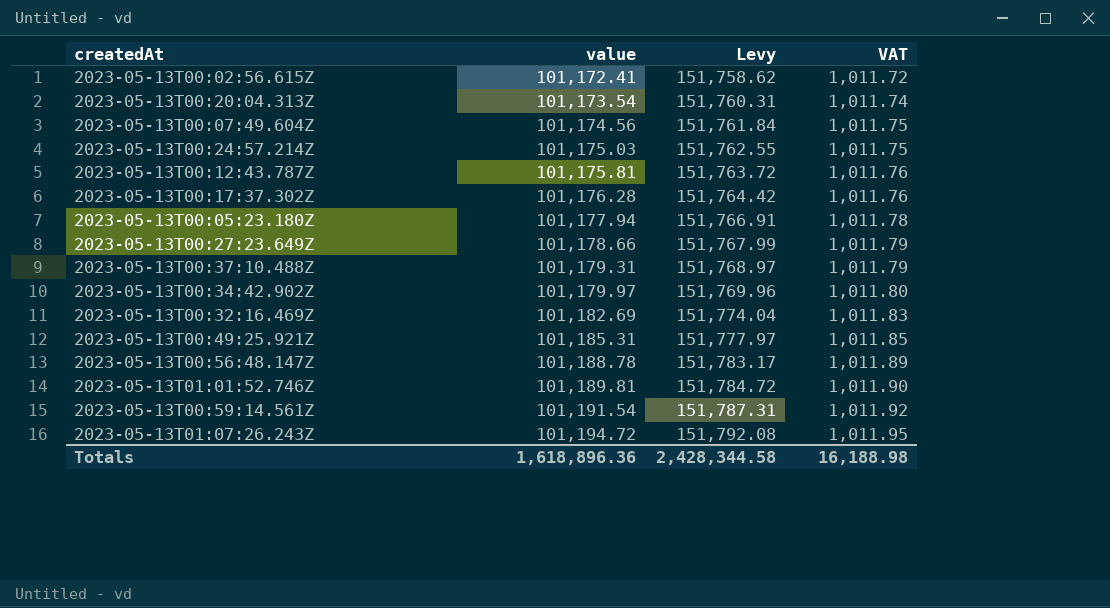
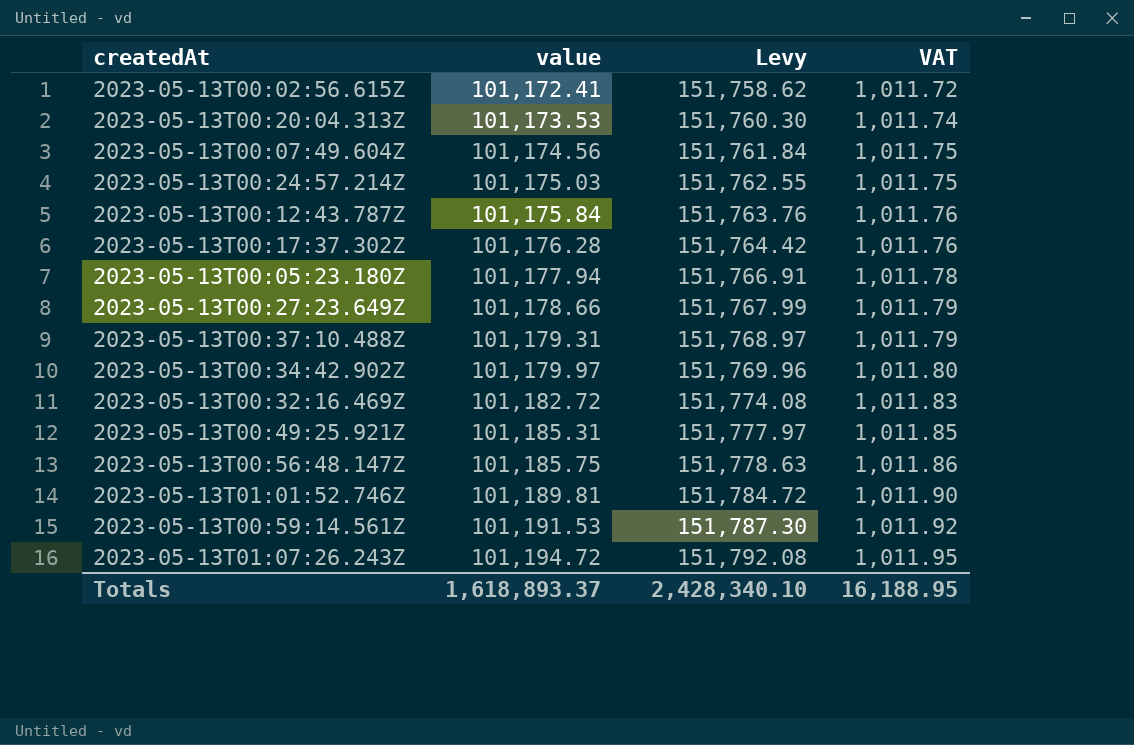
2023-05-13T00:20:04.313Z | value: 101,173.54 -> 101,173.53
2023-05-13T00:20:04.313Z | Levy: 151,760.31 -> 151,760.30
2023-05-13T00:12:43.787Z | value: 101,175.81 -> 101,175.84
2023-05-13T00:12:43.787Z | Levy: 151,763.72 -> 151,763.76
2023-05-13T00:32:16.469Z | value: 101,182.69 -> 101,182.72
2023-05-13T00:32:16.469Z | Levy: 151,774.04 -> 151,774.08
2023-05-13T00:56:48.147Z | value: 101,188.78 -> 101,185.75
2023-05-13T00:56:48.147Z | Levy: 151,783.17 -> 151,778.63
2023-05-13T00:56:48.147Z | VAT: 1,011.89 -> 1,011.86
2023-05-13T00:59:14.561Z | value: 101,191.54 -> 101,191.53
2023-05-13T00:59:14.561Z | Levy: 151,787.31 -> 151,787.30
Totals | value: 1,618,896.36 -> 1,618,893.37
Totals | Levy: 2,428,344.58 -> 2,428,340.10
Totals | VAT: 16,188.98 -> 16,188.95

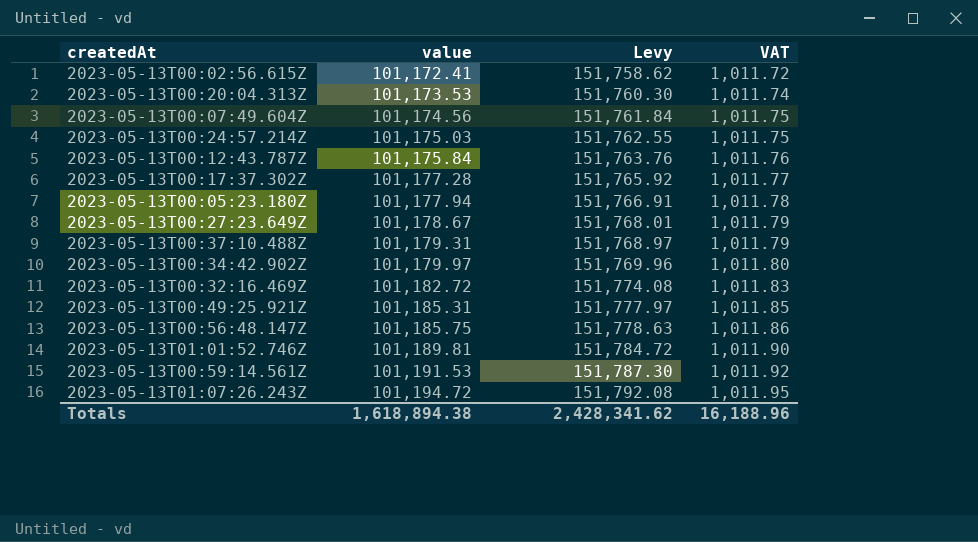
2023-05-13T00:17:37.302Z | value: 101,176.28 -> 101,177.28
2023-05-13T00:17:37.302Z | Levy: 151,764.42 -> 151,765.92
2023-05-13T00:17:37.302Z | VAT: 1,011.76 -> 1,011.77
2023-05-13T00:27:23.649Z | value: 101,178.66 -> 101,178.67
2023-05-13T00:27:23.649Z | Levy: 151,767.99 -> 151,768.01
Totals | value: 1,618,893.37 -> 1,618,894.38
Totals | Levy: 2,428,340.10 -> 2,428,341.62
Totals | VAT: 16,188.95 -> 16,188.96

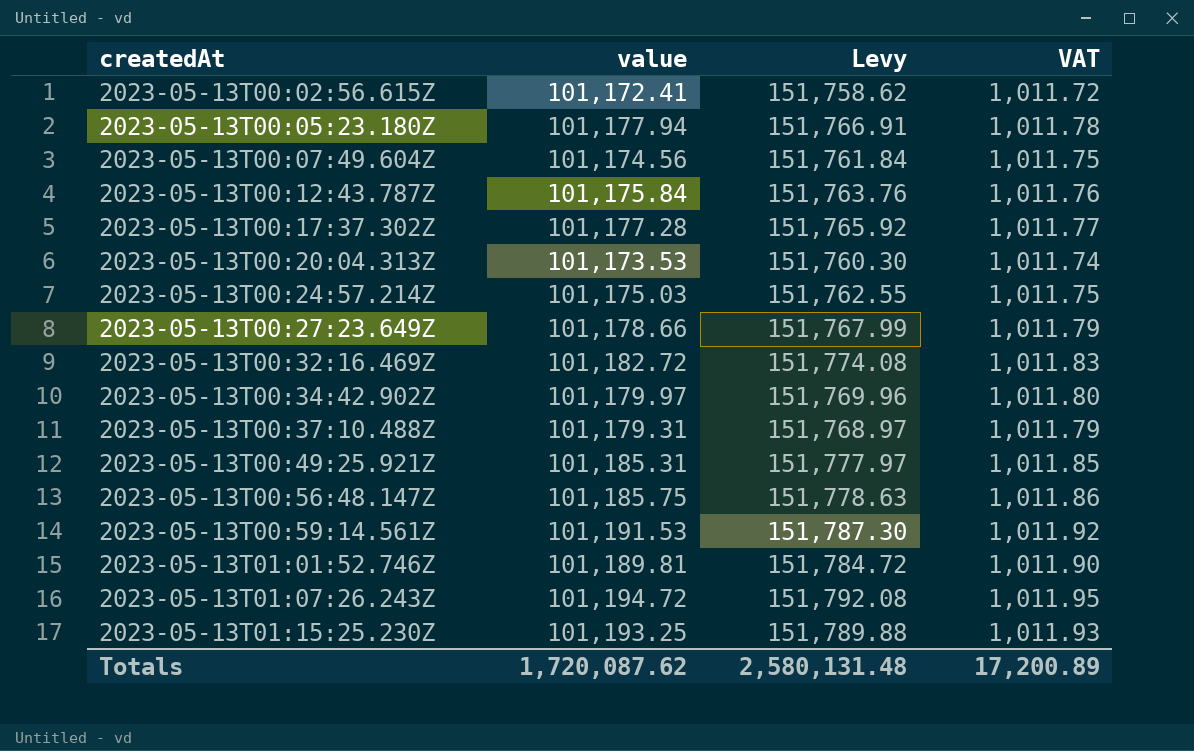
row order: value ascending -> createdAt ascending
2023-05-13T00:27:23.649Z | value: 101,178.67 -> 101,178.66
2023-05-13T00:27:23.649Z | Levy: 151,768.01 -> 151,767.99
row 2023-05-13T01:15:25.230Z: none -> 101,193.25 | 151,789.88 | 1,011.93
Totals | value: 1,618,894.38 -> 1,720,087.62
Totals | Levy: 2,428,341.62 -> 2,580,131.48
Totals | VAT: 16,188.96 -> 17,200.89

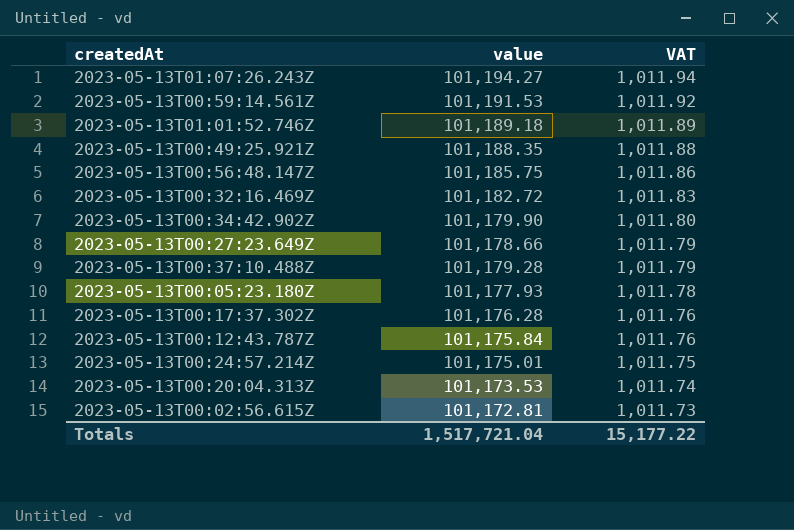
row order: createdAt ascending -> VAT descending
column Levy | formula: [value] * 1.5 -> none
row 2023-05-13T00:07:49.604Z: 101,174.56 | 151,761.84 | 1,011.75 -> none
row 2023-05-13T01:15:25.230Z: 101,193.25 | 151,789.88 | 1,011.93 -> none
2023-05-13T01:07:26.243Z | value: 101,194.72 -> 101,194.27
2023-05-13T01:07:26.243Z | VAT: 1,011.95 -> 1,011.94
2023-05-13T01:01:52.746Z | value: 101,189.81 -> 101,189.18
2023-05-13T01:01:52.746Z | VAT: 1,011.90 -> 1,011.89
2023-05-13T00:49:25.921Z | value: 101,185.31 -> 101,188.35
2023-05-13T00:49:25.921Z | VAT: 1,011.85 -> 1,011.88
2023-05-13T00:34:42.902Z | value: 101,179.97 -> 101,179.90
2023-05-13T00:37:10.488Z | value: 101,179.31 -> 101,179.28
2023-05-13T00:05:23.180Z | value: 101,177.94 -> 101,177.93
2023-05-13T00:17:37.302Z | value: 101,177.28 -> 101,176.28
2023-05-13T00:17:37.302Z | VAT: 1,011.77 -> 1,011.76
2023-05-13T00:24:57.214Z | value: 101,175.03 -> 101,175.01
2023-05-13T00:02:56.615Z | value: 101,172.41 -> 101,172.81
2023-05-13T00:02:56.615Z | VAT: 1,011.72 -> 1,011.73
Totals | value: 1,720,087.62 -> 1,517,721.04
Totals | VAT: 17,200.89 -> 15,177.22

